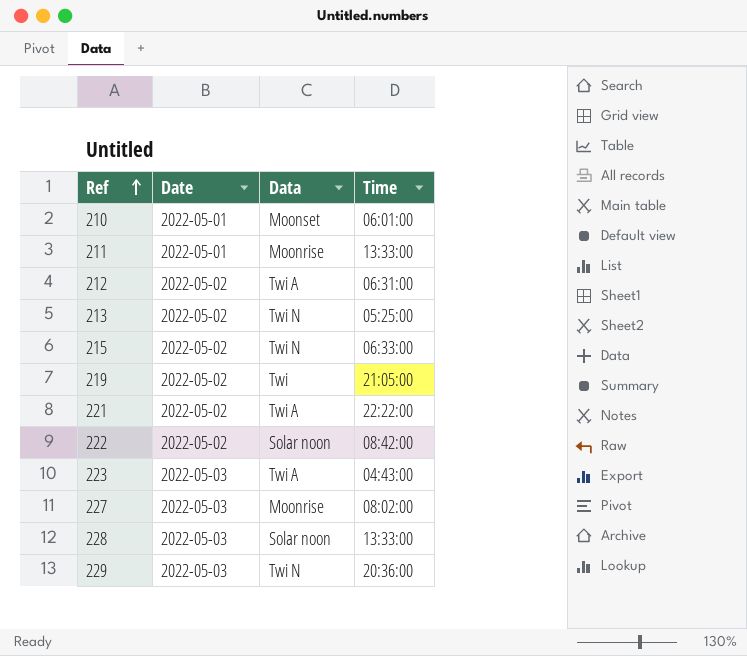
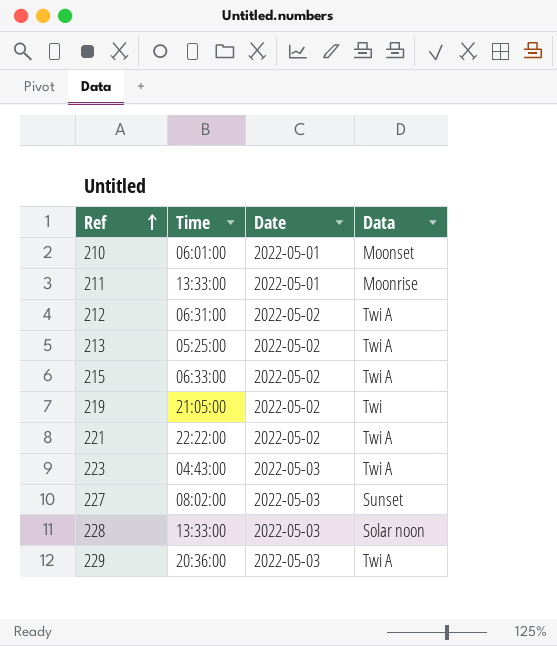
column Time | position: 4 -> 2
row 222: 2022-05-02 | Solar noon | 08:42:00 -> none
213 | Data: Twi N -> Twi A
215 | Data: Twi N -> Twi A
227 | Data: Moonrise -> Sunset
229 | Data: Twi N -> Twi A

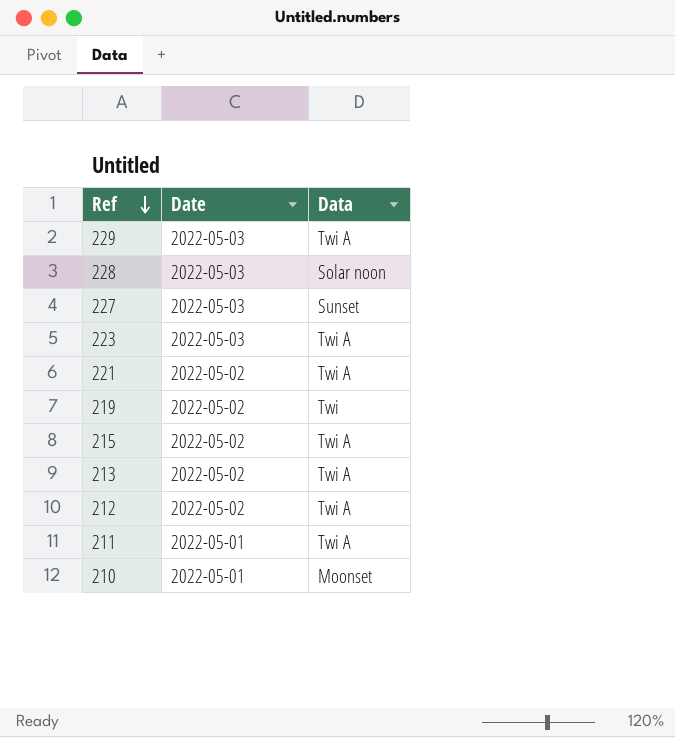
row order: Ref ascending -> Ref descending
column Time | position: 2 -> none
211 | Data: Moonrise -> Twi A

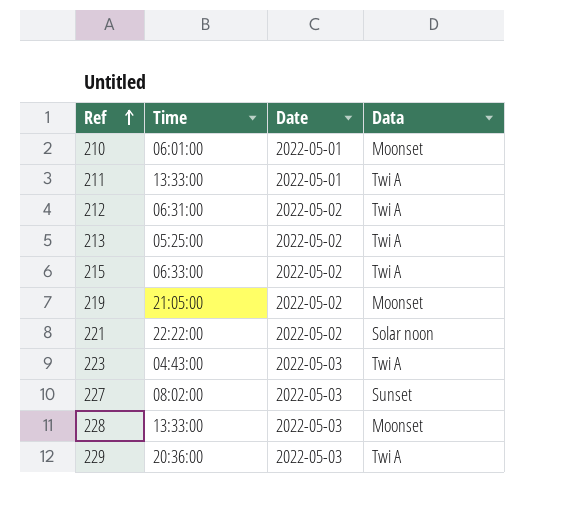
row order: Ref descending -> Ref ascending
column Time | position: none -> 2
219 | Data: Twi -> Moonset
221 | Data: Twi A -> Solar noon
228 | Data: Solar noon -> Moonset

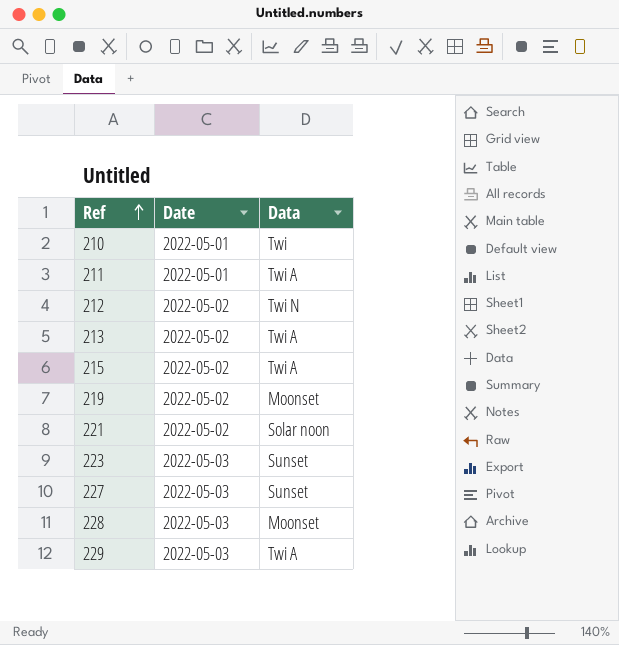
column Time | position: 2 -> none
210 | Data: Moonset -> Twi
212 | Data: Twi A -> Twi N
223 | Data: Twi A -> Sunset

